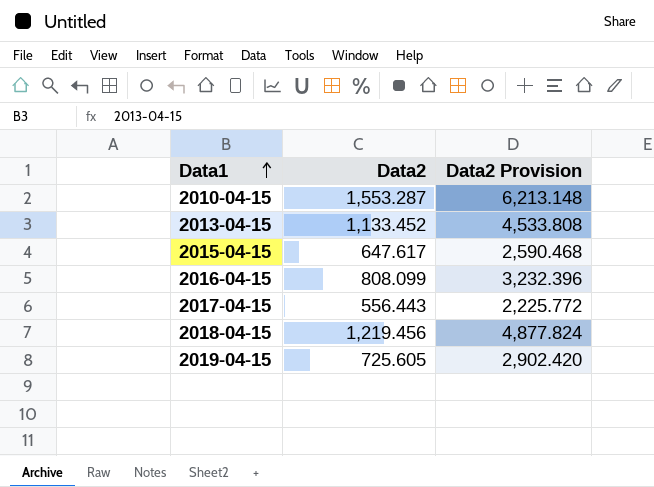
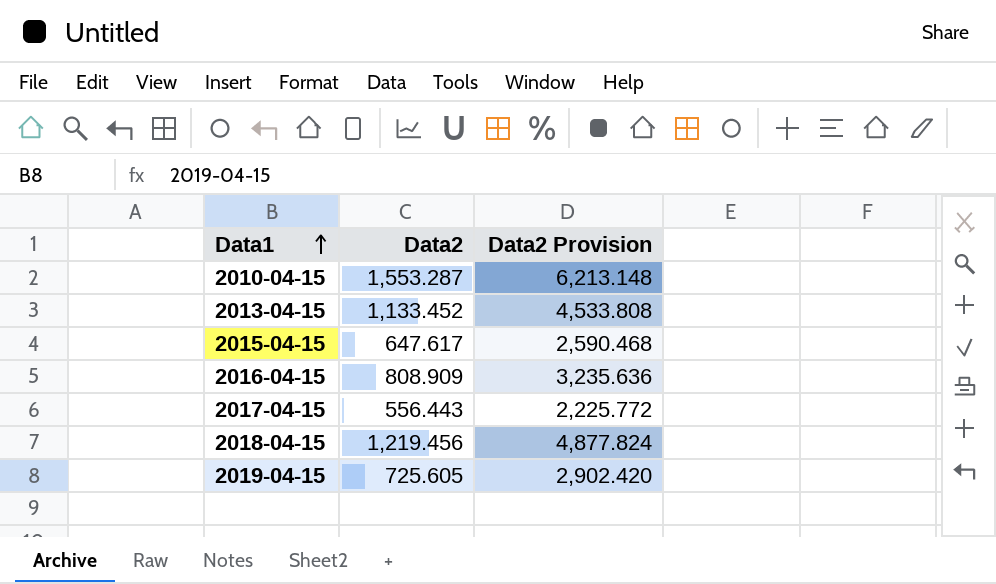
2016-04-15 | Data2: 808.099 -> 808.909
2016-04-15 | Data2 Provision: 3,232.396 -> 3,235.636

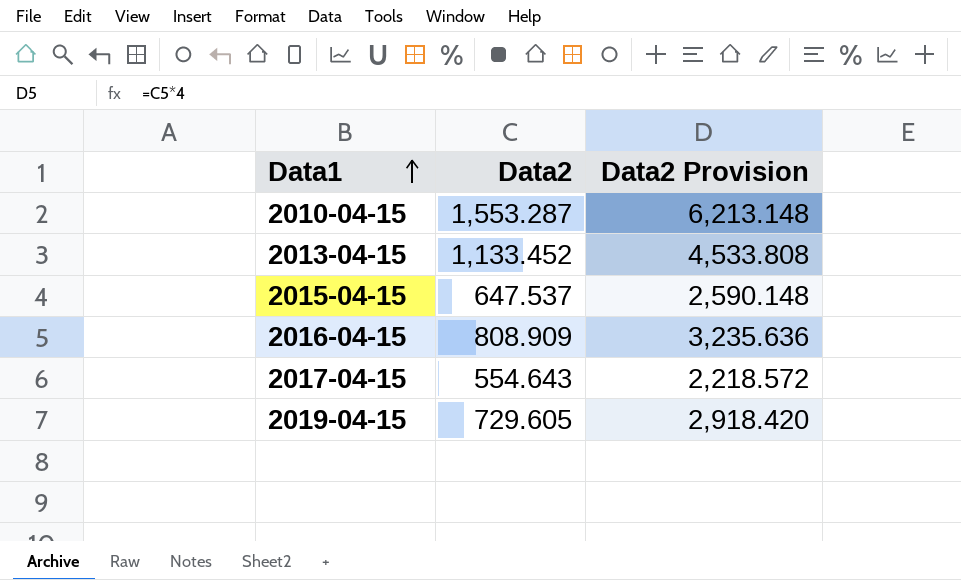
row 2018-04-15: 1,219.456 | 4,877.824 -> none
2015-04-15 | Data2: 647.617 -> 647.537
2015-04-15 | Data2 Provision: 2,590.468 -> 2,590.148
2017-04-15 | Data2: 556.443 -> 554.643
2017-04-15 | Data2 Provision: 2,225.772 -> 2,218.572
2019-04-15 | Data2: 725.605 -> 729.605
2019-04-15 | Data2 Provision: 2,902.420 -> 2,918.420

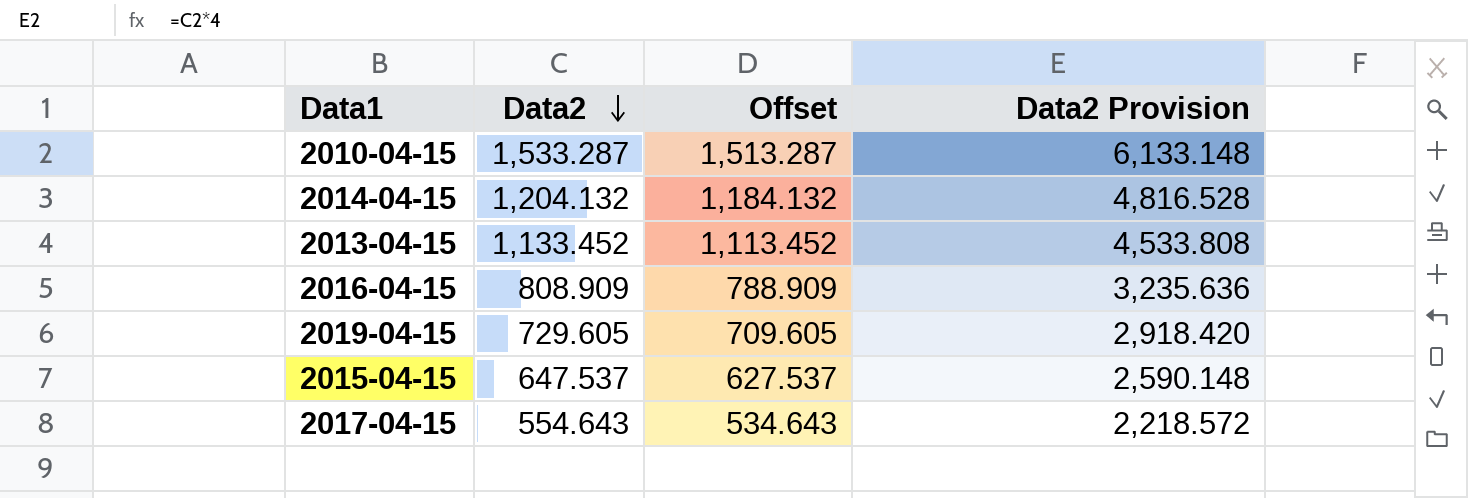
row order: Data1 ascending -> Data2 descending
column Offset | formula: none -> [Data2] - 20
2010-04-15 | Data2: 1,553.287 -> 1,533.287
2010-04-15 | Data2 Provision: 6,213.148 -> 6,133.148
row 2014-04-15: none -> 1,204.132 | 1,184.132 | 4,816.528

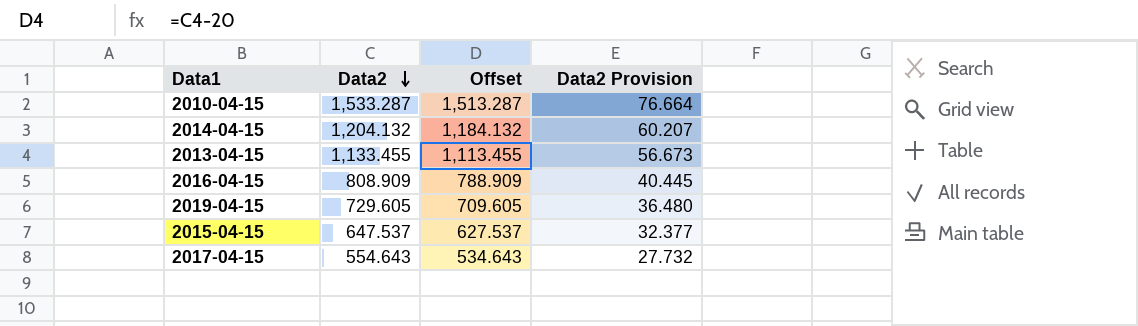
column Data2 Provision | formula: [Data2] * 4 -> [Data2] * 0.05
2013-04-15 | Data2: 1,133.452 -> 1,133.455
2013-04-15 | Offset: 1,113.452 -> 1,113.455

